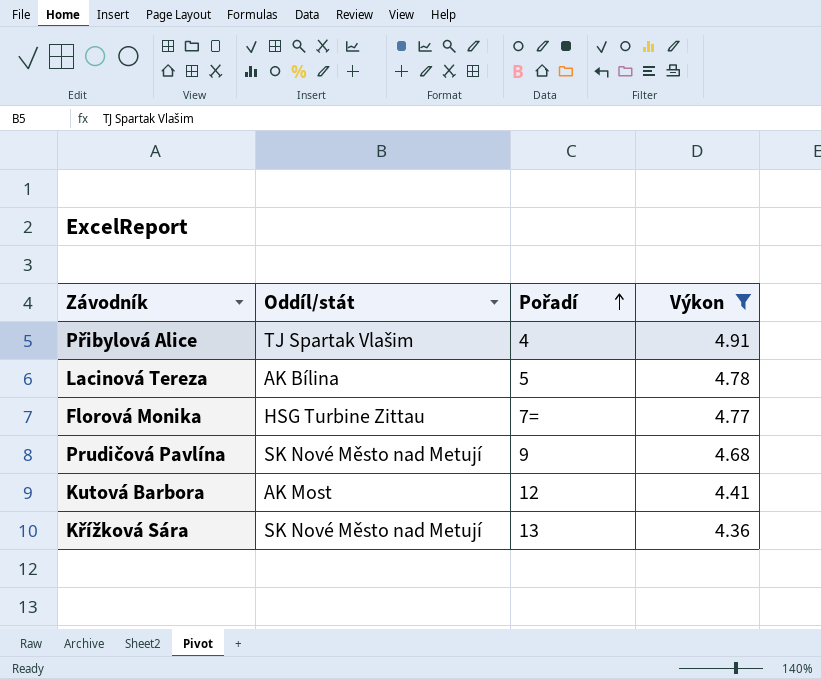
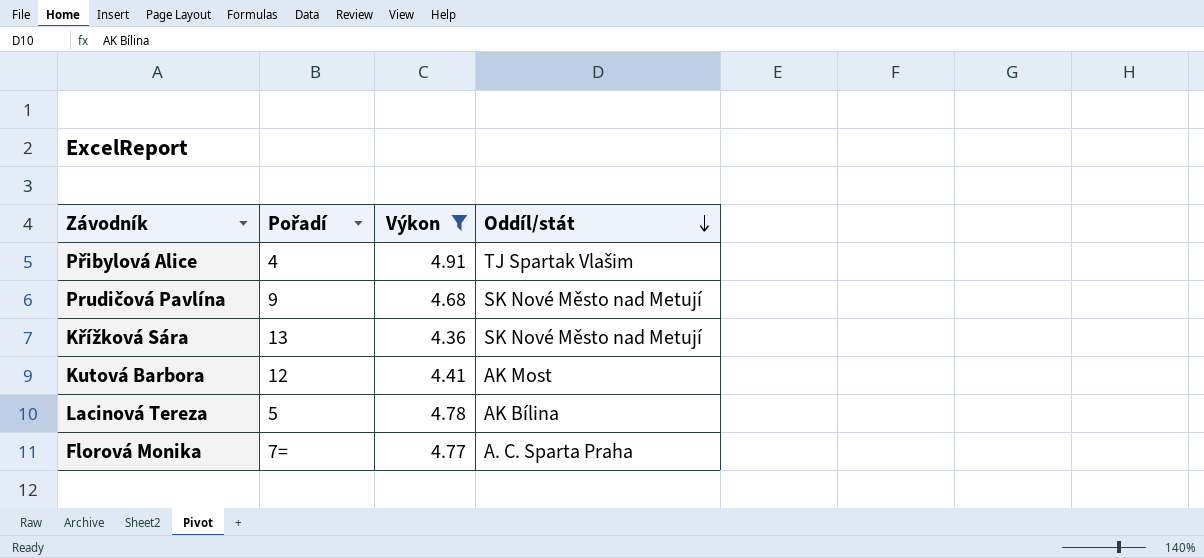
row order: Pořadí ascending -> Oddíl/stát descending
column Oddíl/stát | position: 2 -> 4
Florová Monika | Oddíl/stát: HSG Turbine Zittau -> A. C. Sparta Praha

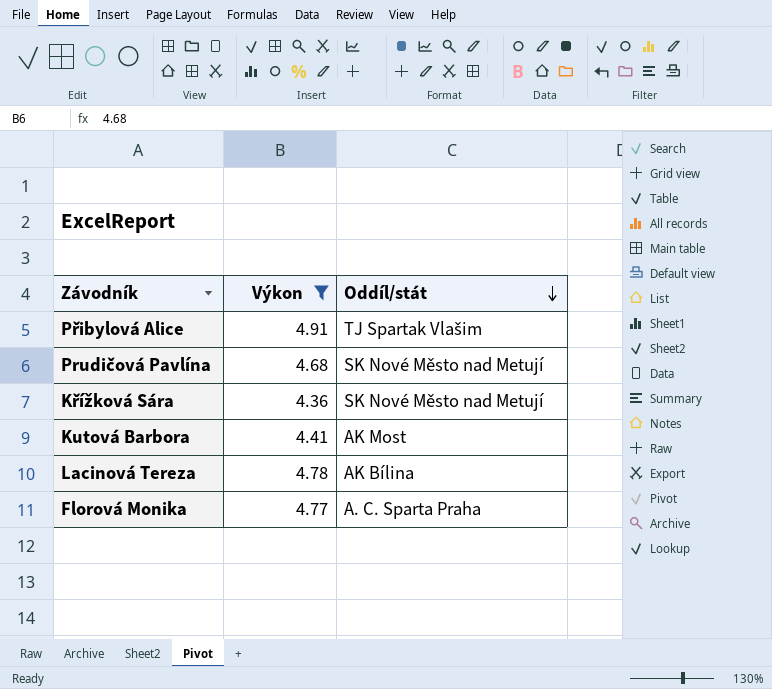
column Pořadí | position: 2 -> none

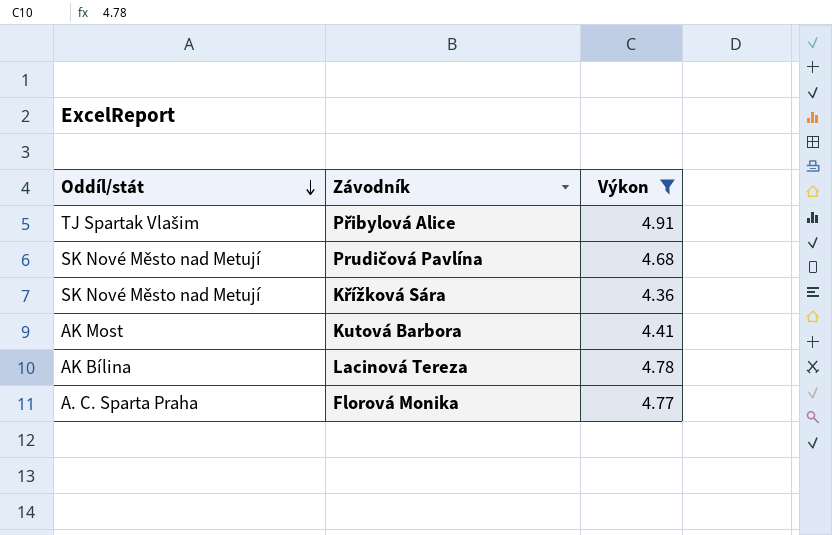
column Oddíl/stát | position: 3 -> 1

